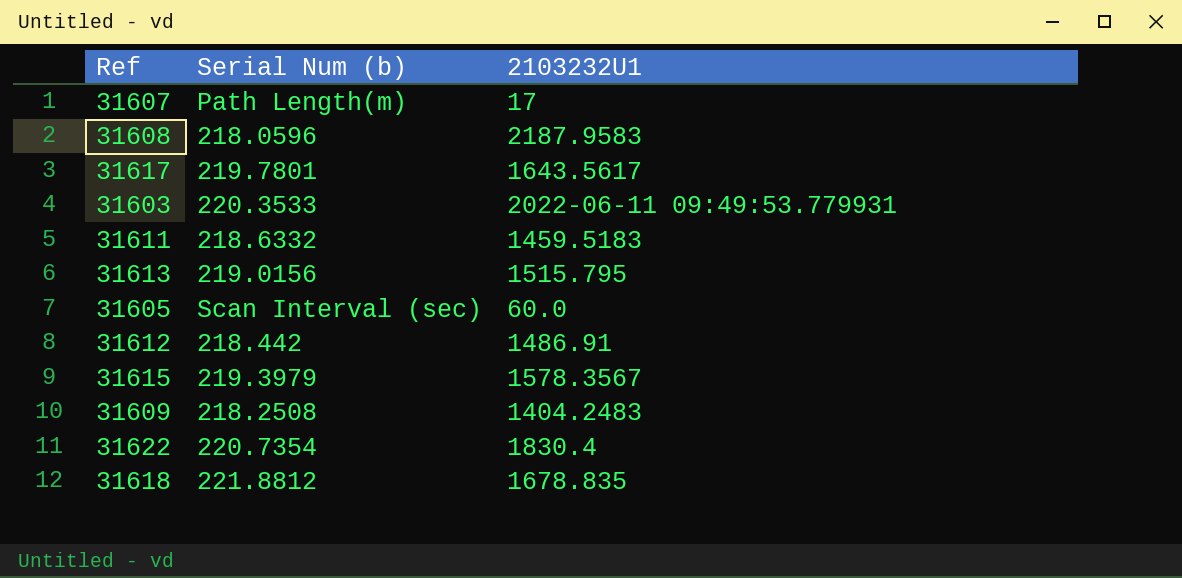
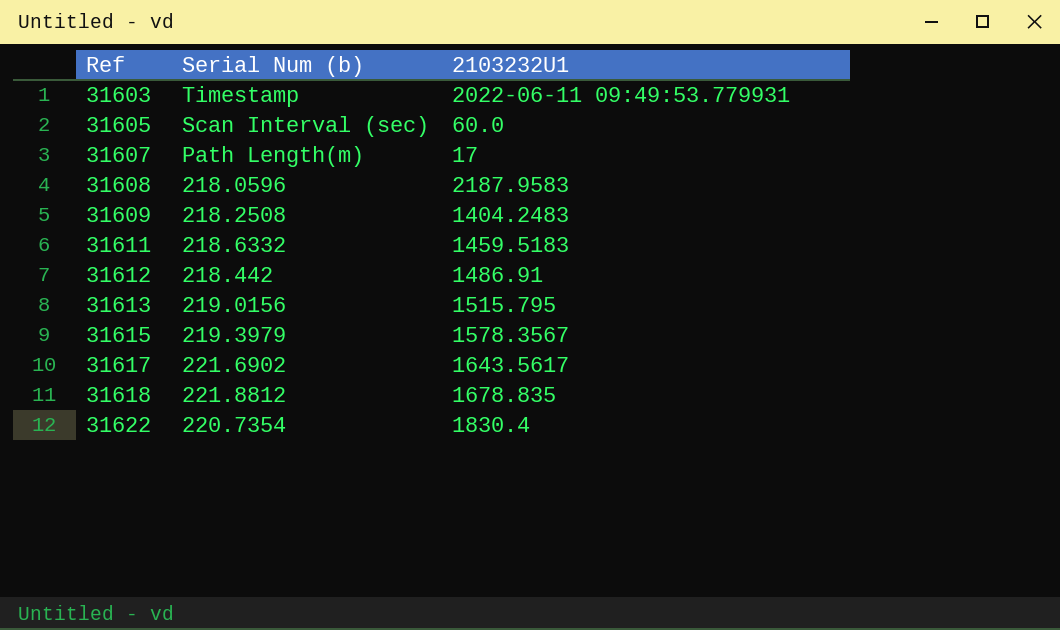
row order: none -> Ref ascending
31603 | Serial Num (b): 220.3533 -> Timestamp
31617 | Serial Num (b): 219.7801 -> 221.6902

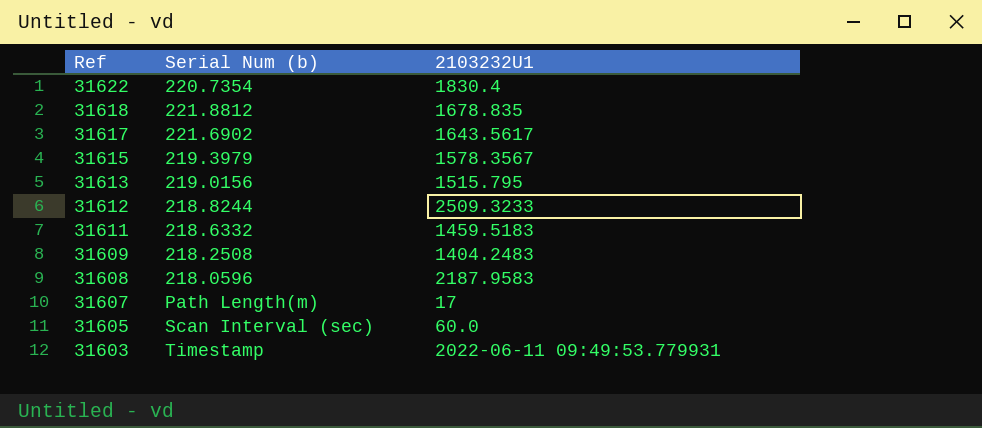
row order: Ref ascending -> Ref descending
31612 | Serial Num (b): 218.442 -> 218.8244
31612 | 2103232U1: 1486.91 -> 2509.3233

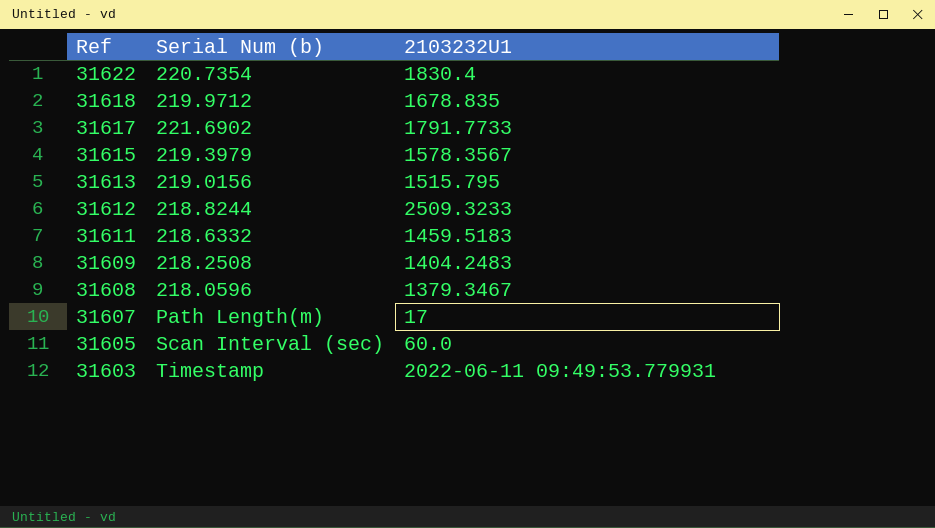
31618 | Serial Num (b): 221.8812 -> 219.9712
31617 | 2103232U1: 1643.5617 -> 1791.7733
31608 | 2103232U1: 2187.9583 -> 1379.3467

